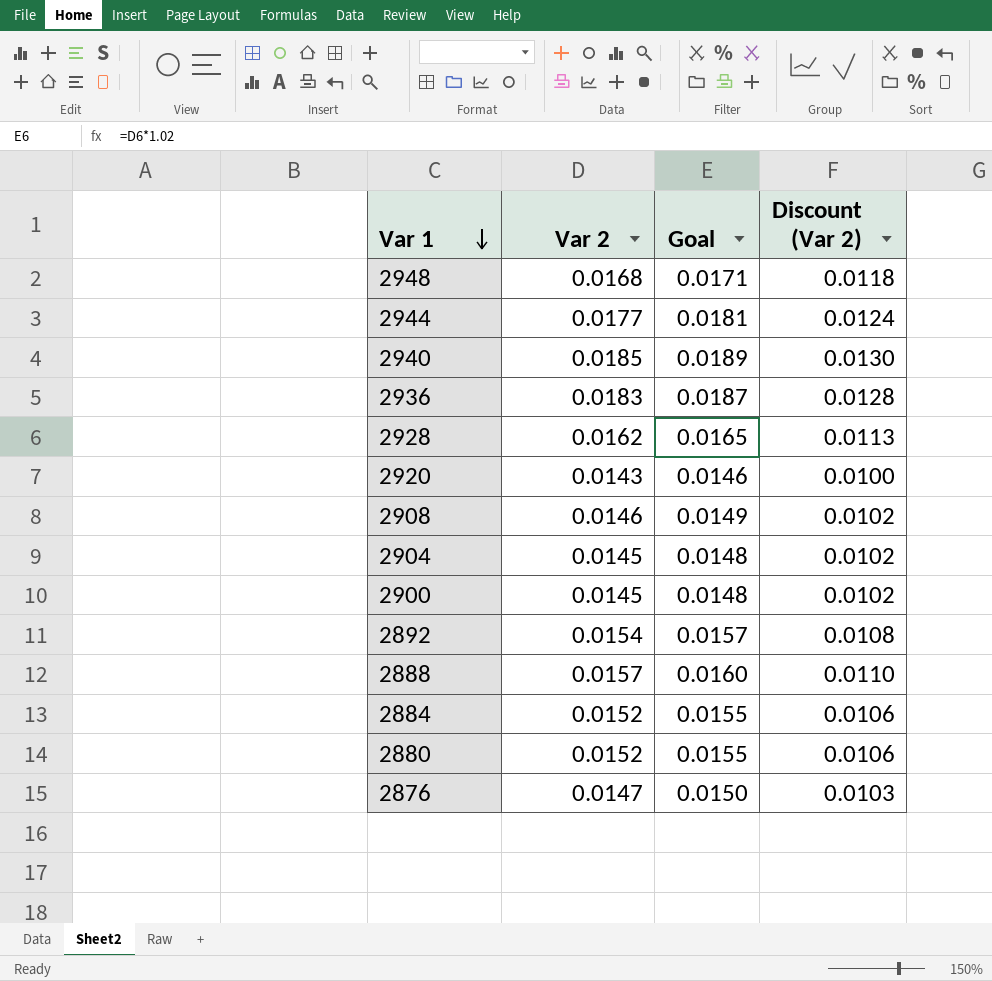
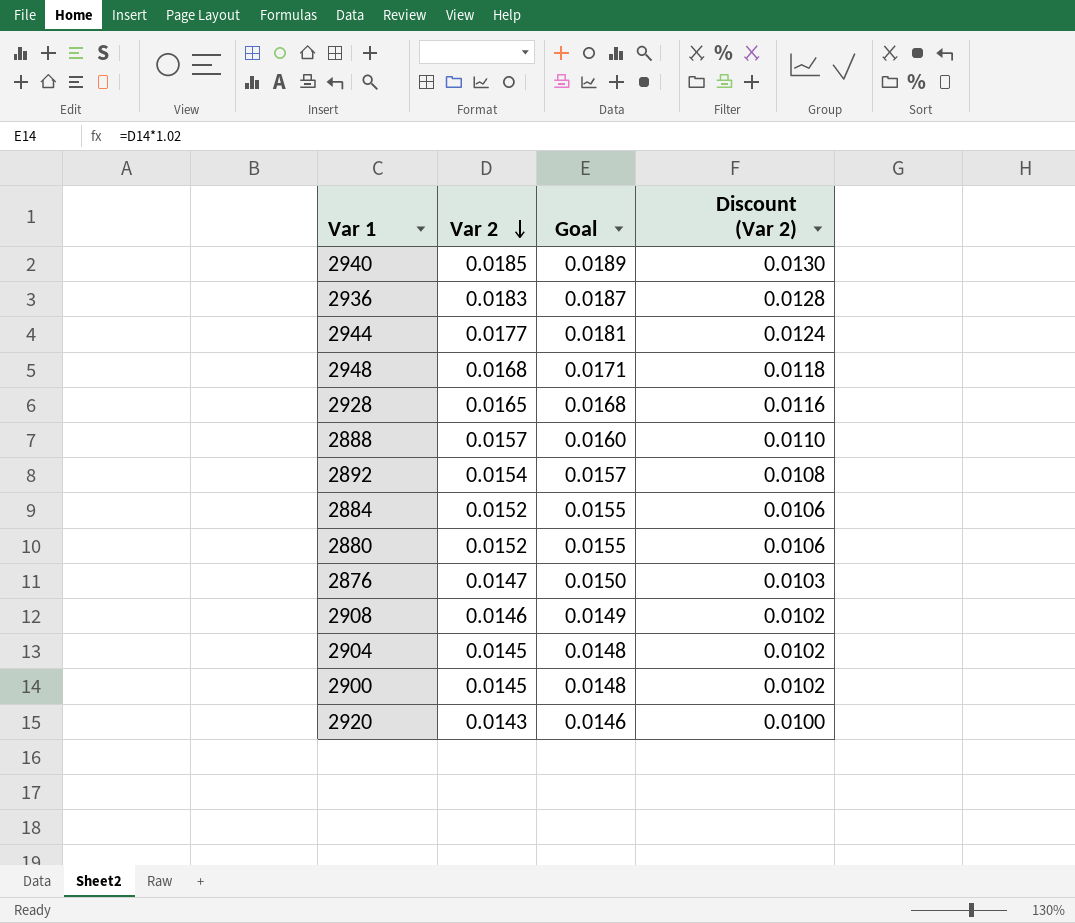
row order: Var 1 descending -> Var 2 descending
2928 | Var 2: 0.0162 -> 0.0165
2928 | Goal: 0.0165 -> 0.0168
2928 | Discount (Var 2): 0.0113 -> 0.0116

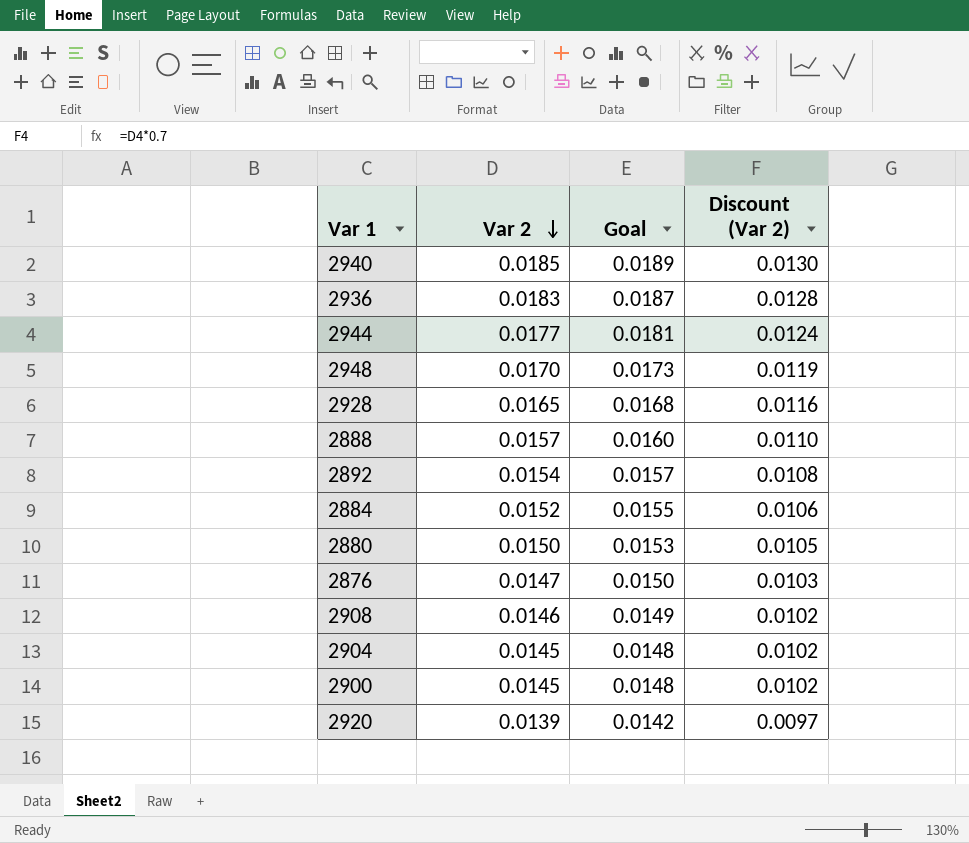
2948 | Var 2: 0.0168 -> 0.0170
2948 | Goal: 0.0171 -> 0.0173
2948 | Discount (Var 2): 0.0118 -> 0.0119
2880 | Var 2: 0.0152 -> 0.0150
2880 | Goal: 0.0155 -> 0.0153
2880 | Discount (Var 2): 0.0106 -> 0.0105
2920 | Var 2: 0.0143 -> 0.0139
2920 | Goal: 0.0146 -> 0.0142
2920 | Discount (Var 2): 0.0100 -> 0.0097

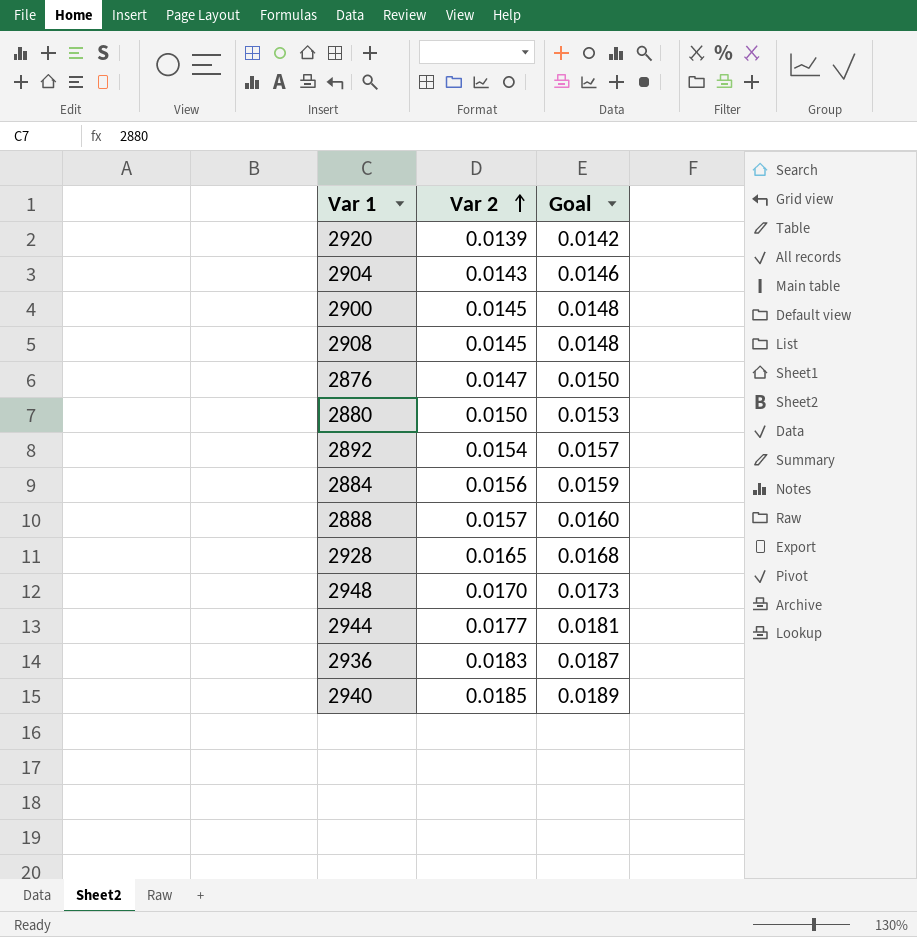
row order: Var 2 descending -> Var 2 ascending
column Discount (Var 2) | formula: [Var 2] * 0.7 -> none
2904 | Var 2: 0.0145 -> 0.0143
2904 | Goal: 0.0148 -> 0.0146
2908 | Var 2: 0.0146 -> 0.0145
2908 | Goal: 0.0149 -> 0.0148
2884 | Var 2: 0.0152 -> 0.0156
2884 | Goal: 0.0155 -> 0.0159

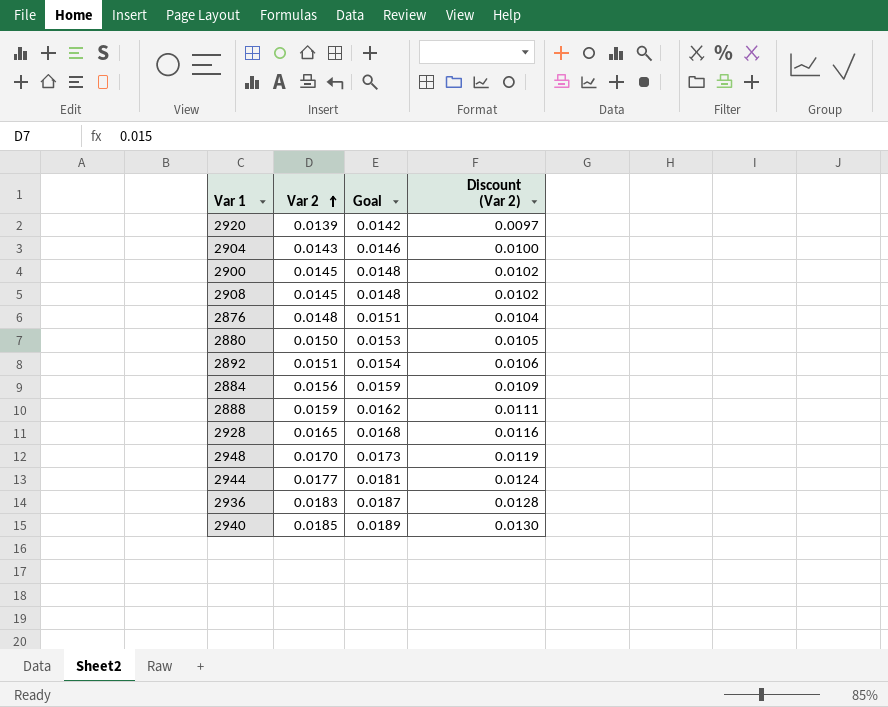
column Discount (Var 2) | formula: none -> [Var 2] * 0.7
2876 | Var 2: 0.0147 -> 0.0148
2876 | Goal: 0.0150 -> 0.0151
2892 | Var 2: 0.0154 -> 0.0151
2892 | Goal: 0.0157 -> 0.0154
2888 | Var 2: 0.0157 -> 0.0159
2888 | Goal: 0.0160 -> 0.0162

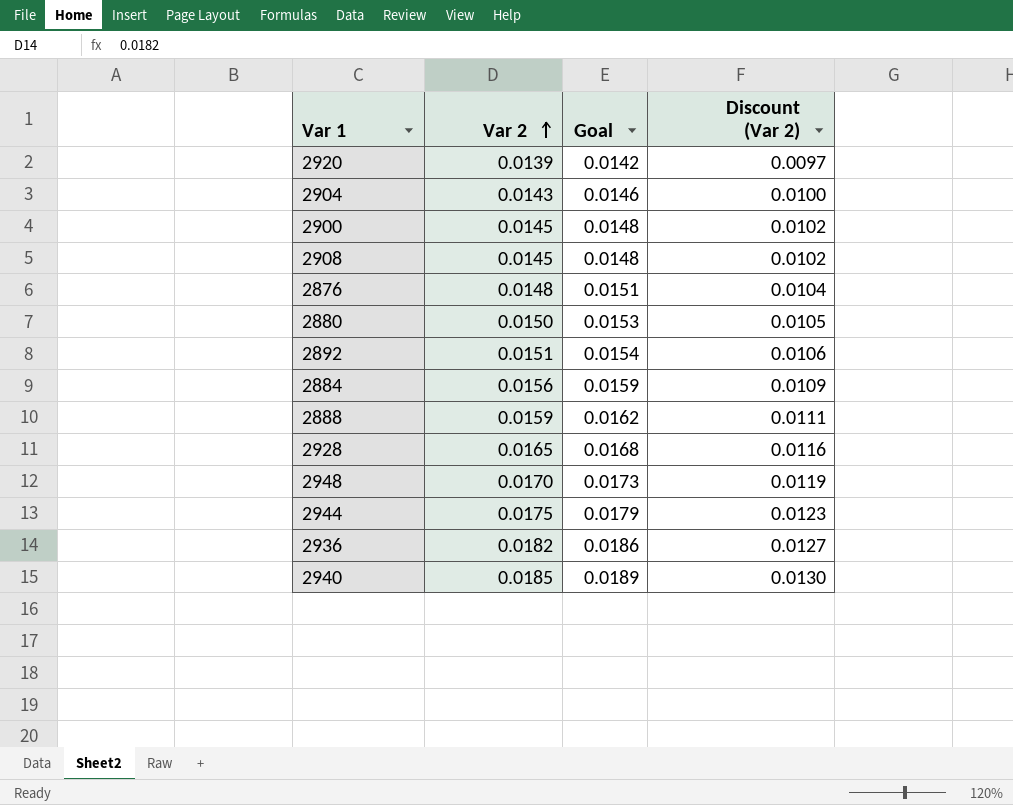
2944 | Var 2: 0.0177 -> 0.0175
2944 | Goal: 0.0181 -> 0.0179
2944 | Discount (Var 2): 0.0124 -> 0.0123
2936 | Var 2: 0.0183 -> 0.0182
2936 | Goal: 0.0187 -> 0.0186
2936 | Discount (Var 2): 0.0128 -> 0.0127

